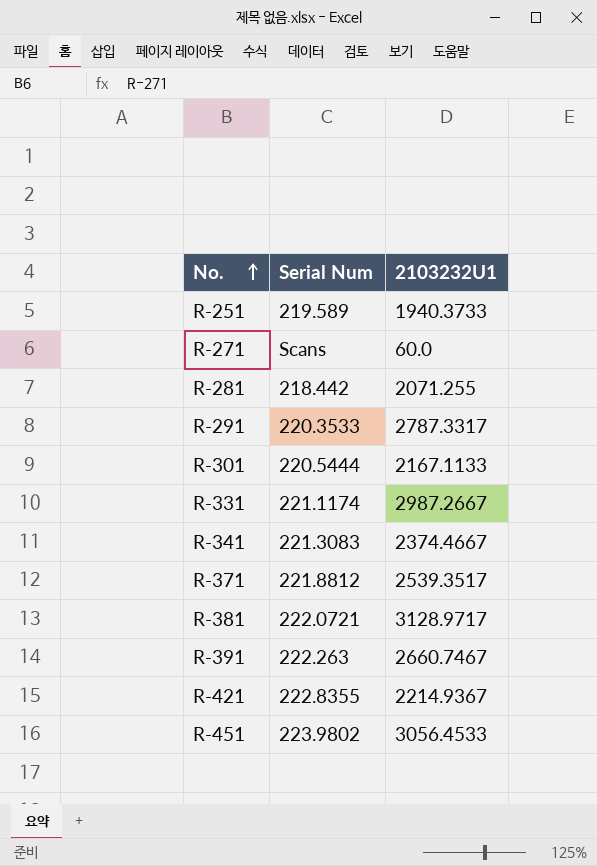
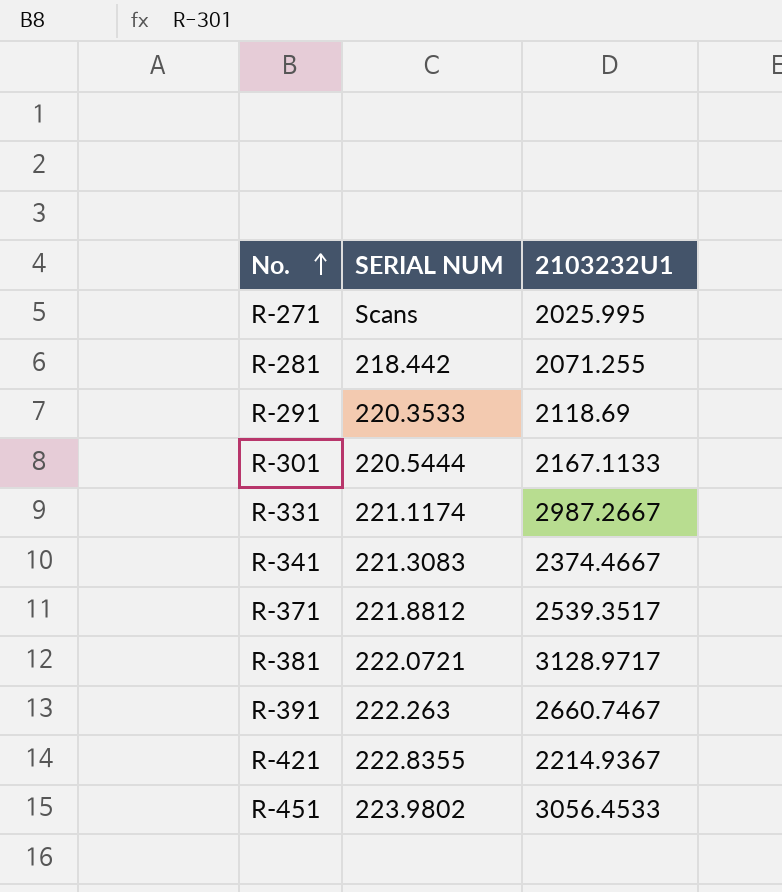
column name: Serial Num -> SERIAL NUM
row R-251: 219.589 | 1940.3733 -> none
R-271 | 2103232U1: 60.0 -> 2025.995
R-291 | 2103232U1: 2787.3317 -> 2118.69

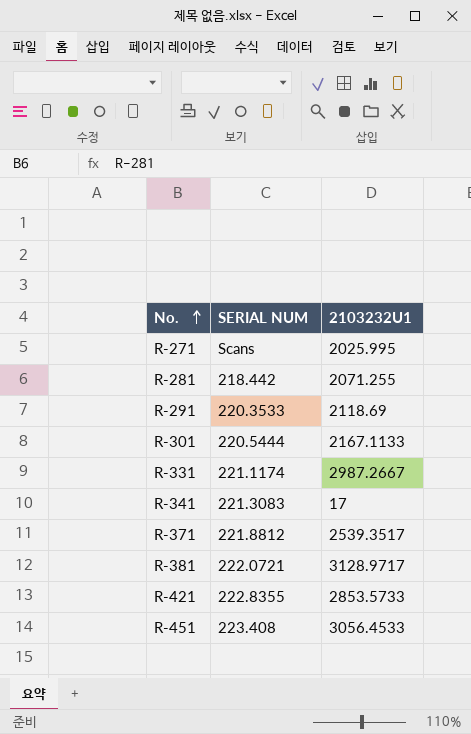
row R-391: 222.263 | 2660.7467 -> none
R-341 | 2103232U1: 2374.4667 -> 17
R-421 | 2103232U1: 2214.9367 -> 2853.5733
R-451 | SERIAL NUM: 223.9802 -> 223.408

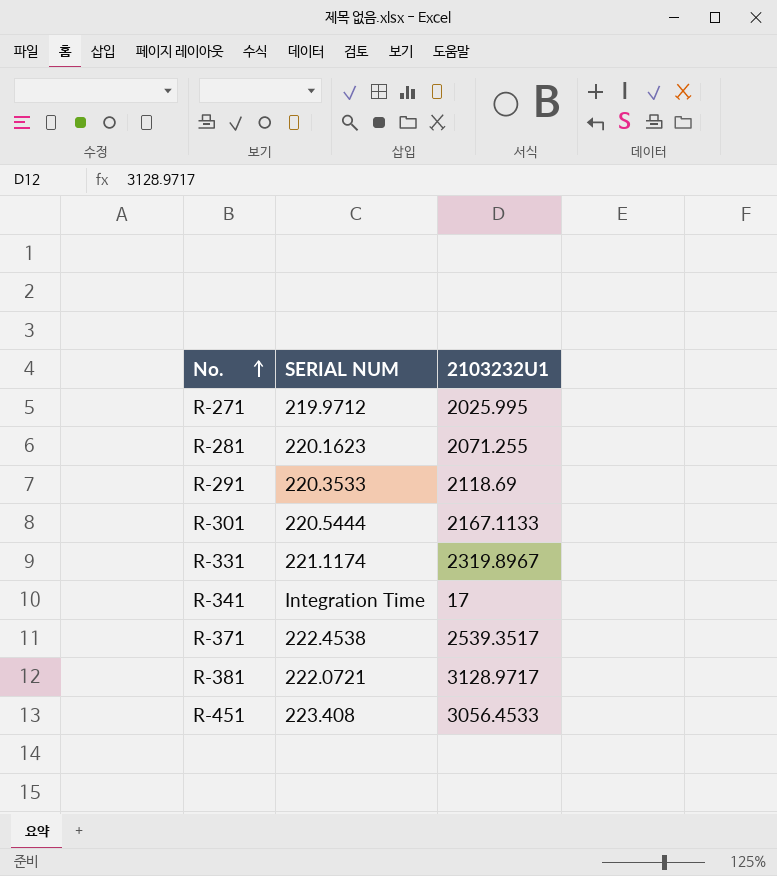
row R-421: 222.8355 | 2853.5733 -> none
R-271 | SERIAL NUM: Scans -> 219.9712
R-281 | SERIAL NUM: 218.442 -> 220.1623
R-331 | 2103232U1: 2987.2667 -> 2319.8967
R-341 | SERIAL NUM: 221.3083 -> Integration Time
R-371 | SERIAL NUM: 221.8812 -> 222.4538

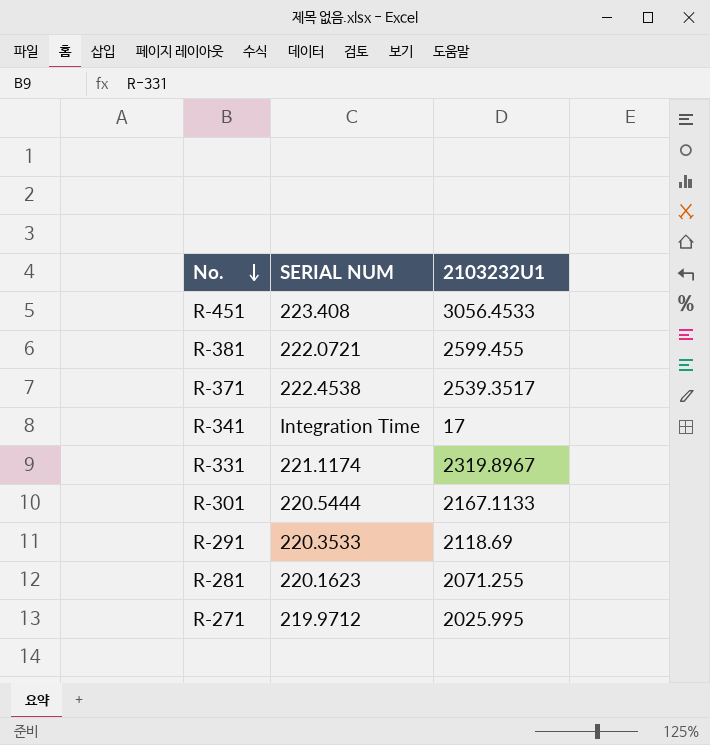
row order: No. ascending -> No. descending
R-381 | 2103232U1: 3128.9717 -> 2599.455

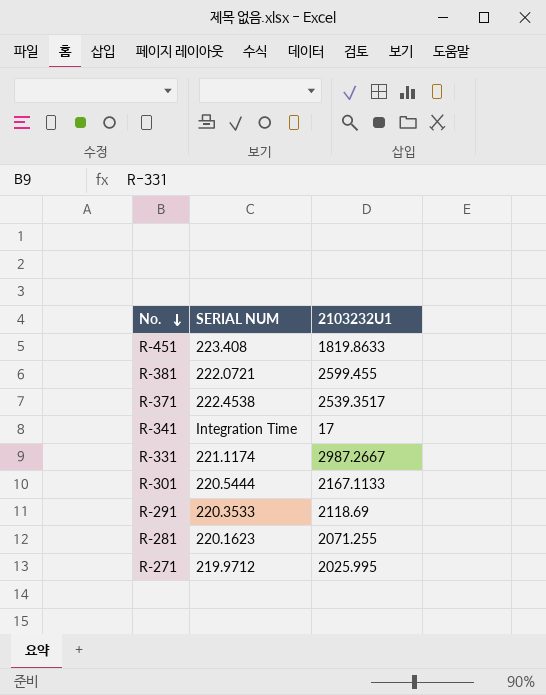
R-451 | 2103232U1: 3056.4533 -> 1819.8633
R-331 | 2103232U1: 2319.8967 -> 2987.2667

